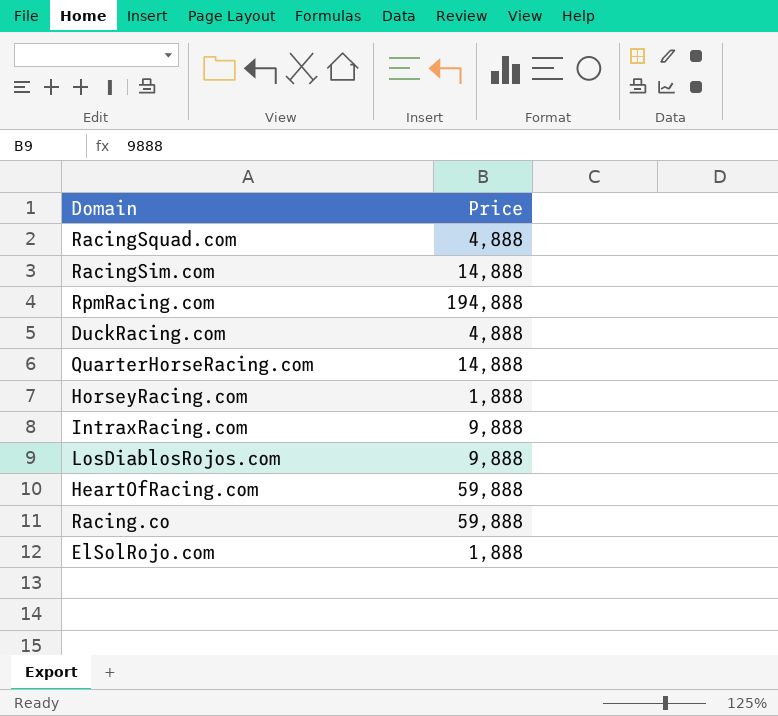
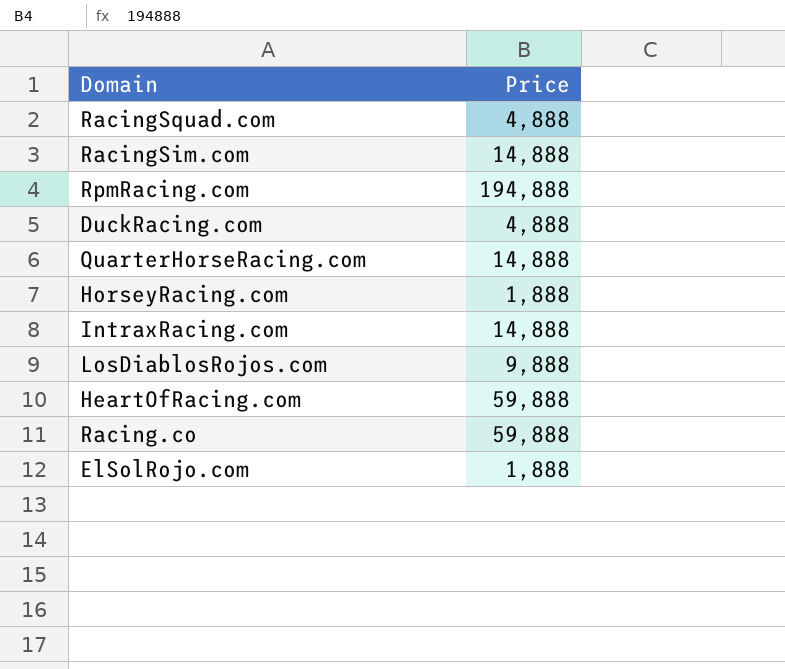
IntraxRacing.com | Price: 9,888 -> 14,888

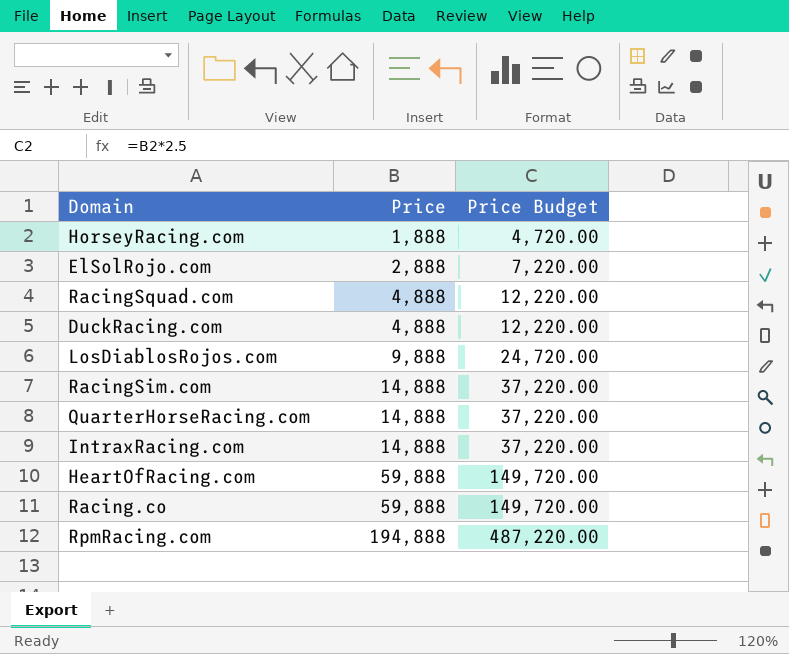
row order: none -> Price ascending
column Price Budget | formula: none -> [Price] * 2.5
ElSolRojo.com | Price: 1,888 -> 2,888

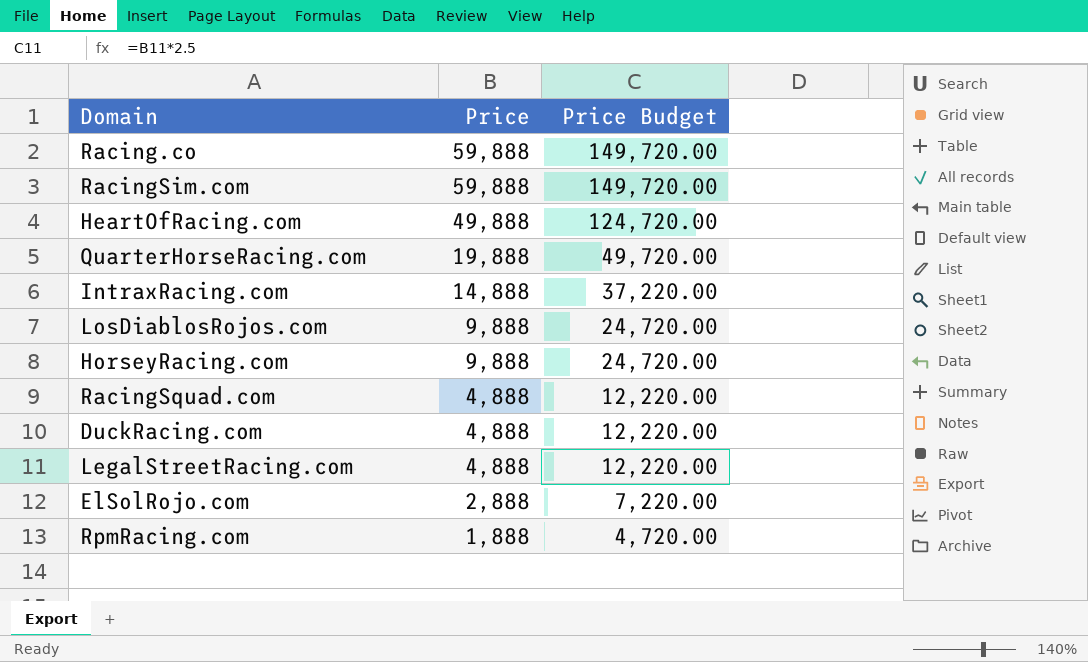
row order: Price ascending -> Price descending
RacingSim.com | Price: 14,888 -> 59,888
RacingSim.com | Price Budget: 37,220.00 -> 149,720.00
HeartOfRacing.com | Price: 59,888 -> 49,888
HeartOfRacing.com | Price Budget: 149,720.00 -> 124,720.00
QuarterHorseRacing.com | Price: 14,888 -> 19,888
QuarterHorseRacing.com | Price Budget: 37,220.00 -> 49,720.00
HorseyRacing.com | Price: 1,888 -> 9,888
HorseyRacing.com | Price Budget: 4,720.00 -> 24,720.00
row LegalStreetRacing.com: none -> 4,888 | 12,220.00
RpmRacing.com | Price: 194,888 -> 1,888
RpmRacing.com | Price Budget: 487,220.00 -> 4,720.00

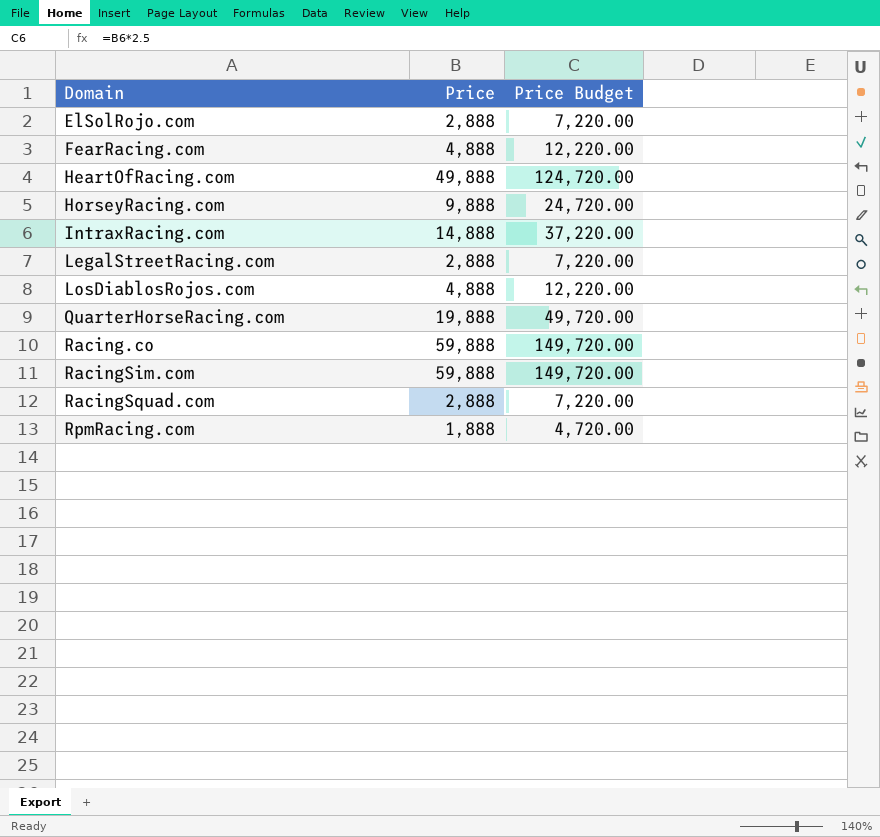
row order: Price descending -> Domain ascending
row DuckRacing.com: 4,888 | 12,220.00 -> none
row FearRacing.com: none -> 4,888 | 12,220.00
LegalStreetRacing.com | Price: 4,888 -> 2,888
LegalStreetRacing.com | Price Budget: 12,220.00 -> 7,220.00
LosDiablosRojos.com | Price: 9,888 -> 4,888
LosDiablosRojos.com | Price Budget: 24,720.00 -> 12,220.00
RacingSquad.com | Price: 4,888 -> 2,888
RacingSquad.com | Price Budget: 12,220.00 -> 7,220.00

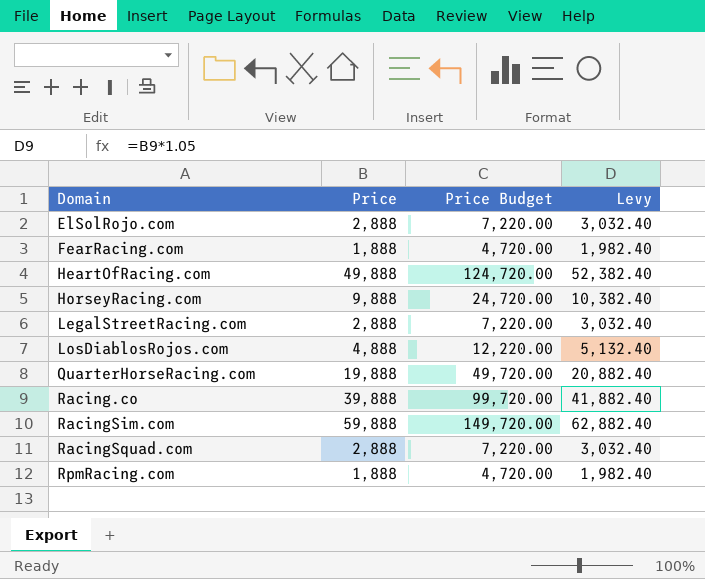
column Levy | formula: none -> [Price] * 1.05
row IntraxRacing.com: 14,888 | 37,220.00 -> none
FearRacing.com | Price: 4,888 -> 1,888
FearRacing.com | Price Budget: 12,220.00 -> 4,720.00
Racing.co | Price: 59,888 -> 39,888
Racing.co | Price Budget: 149,720.00 -> 99,720.00

